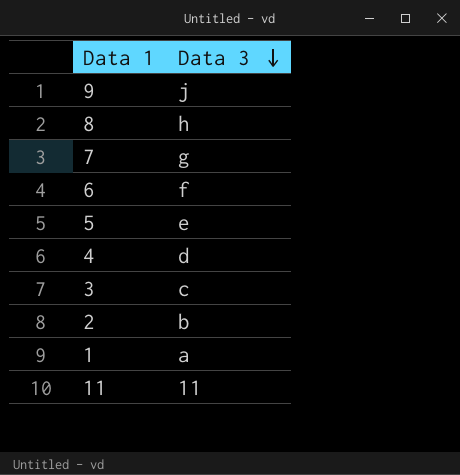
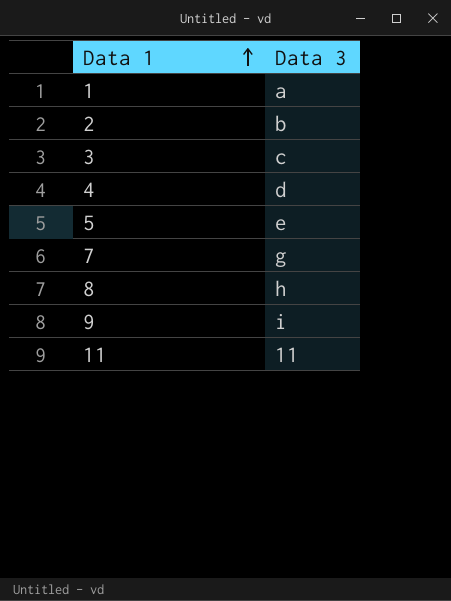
row order: Data 3 descending -> Data 1 ascending
row 6: f -> none
9 | Data 3: j -> i

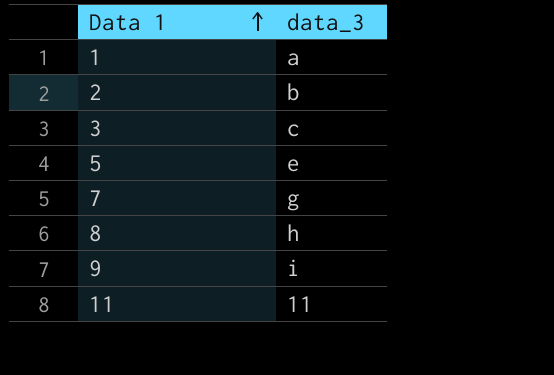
column name: Data 3 -> data_3
row 4: d -> none

